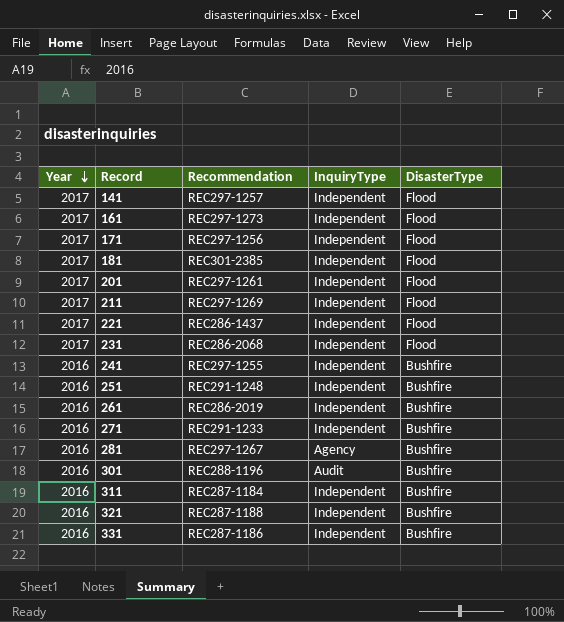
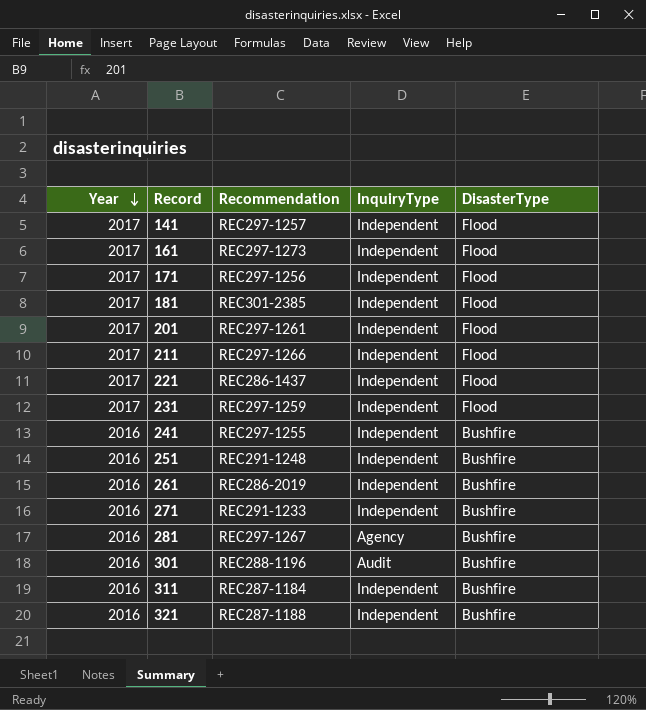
row 331: 2016 | REC287-1186 | Independent | Bushfire -> none
211 | Recommendation: REC297-1269 -> REC297-1266
231 | Recommendation: REC286-2068 -> REC297-1259

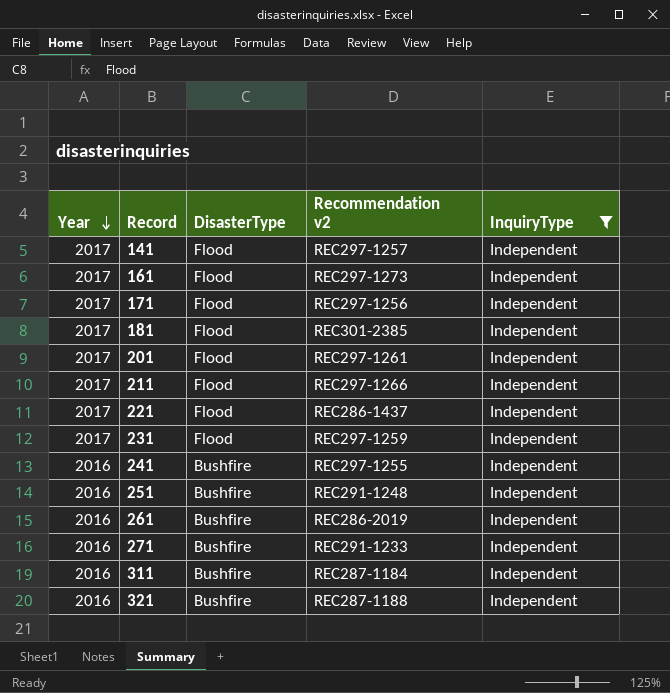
filter: none -> InquiryType = Independent
column DisasterType | position: 5 -> 3
column name: Recommendation -> Recommendation v2

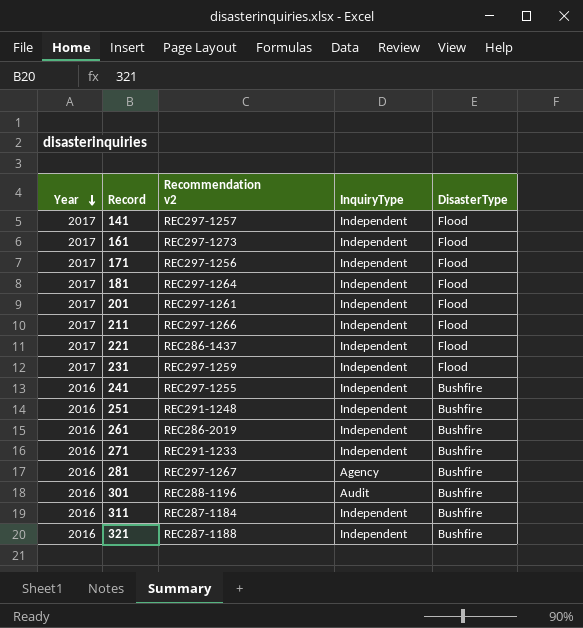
filter: InquiryType = Independent -> none
column DisasterType | position: 3 -> 5
181 | Recommendation v2: REC301-2385 -> REC297-1264

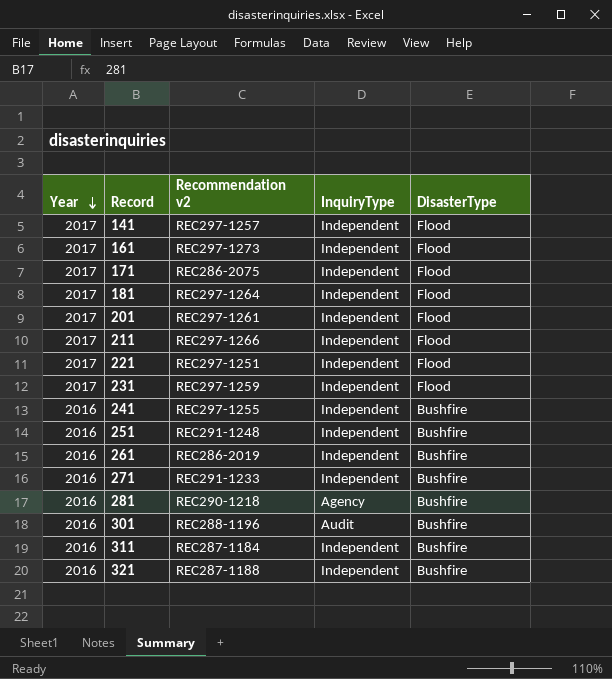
171 | Recommendation v2: REC297-1256 -> REC286-2075
221 | Recommendation v2: REC286-1437 -> REC297-1251
281 | Recommendation v2: REC297-1267 -> REC290-1218

